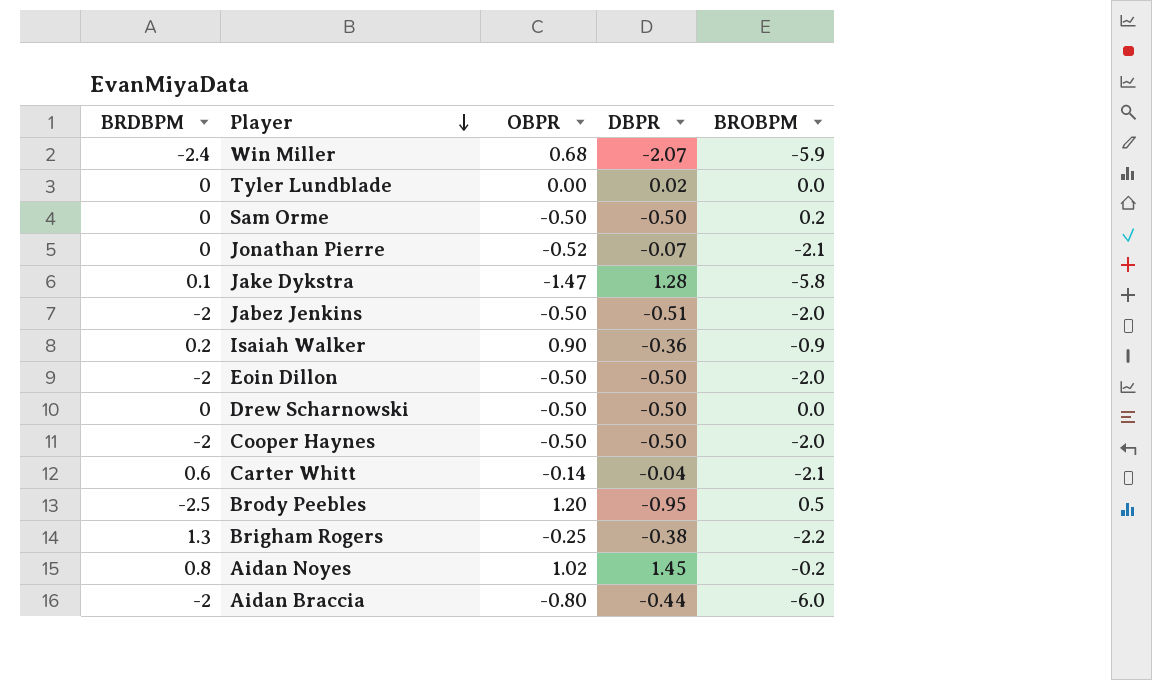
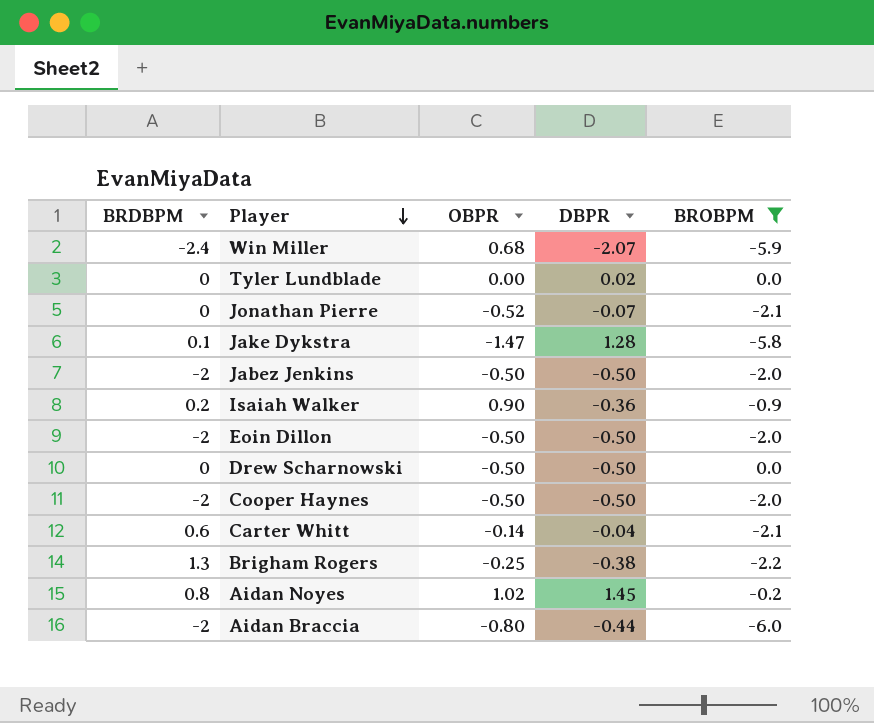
filter: none -> BROBPM <= 0.0
Jabez Jenkins | DBPR: -0.51 -> -0.50

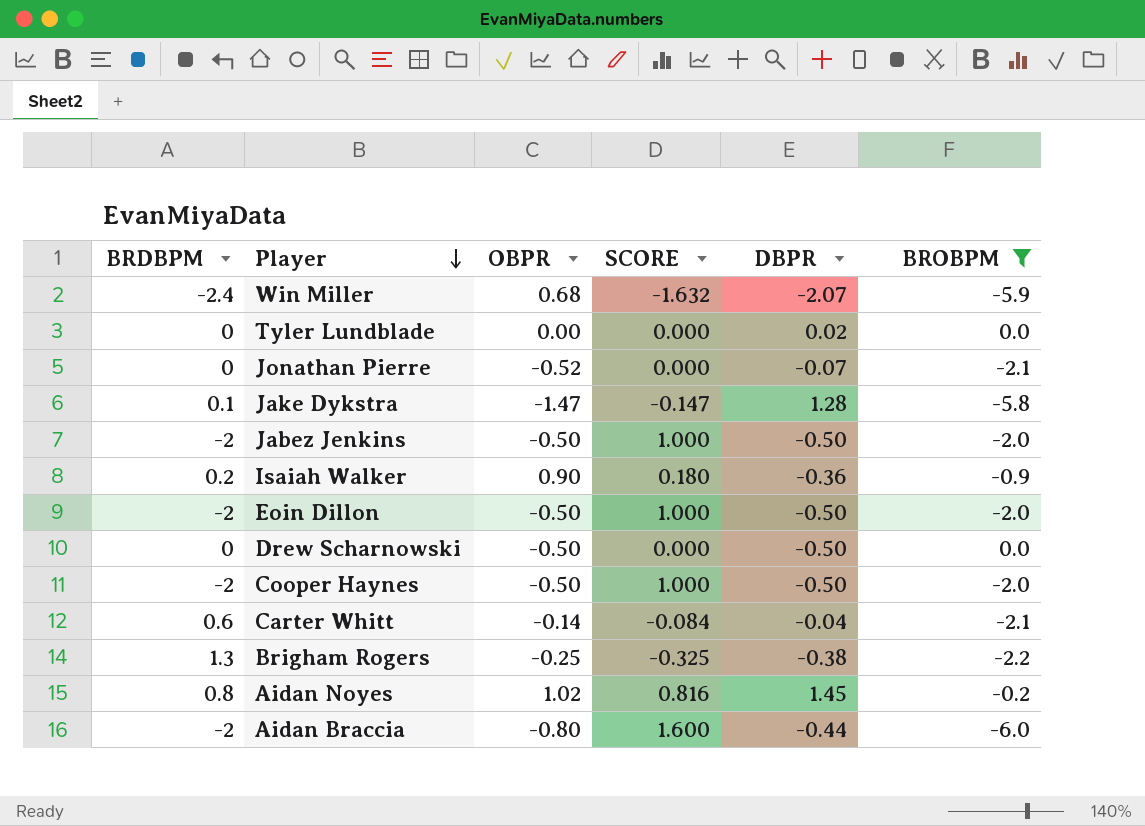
column SCORE | formula: none -> [BRDBPM] * [OBPR]

